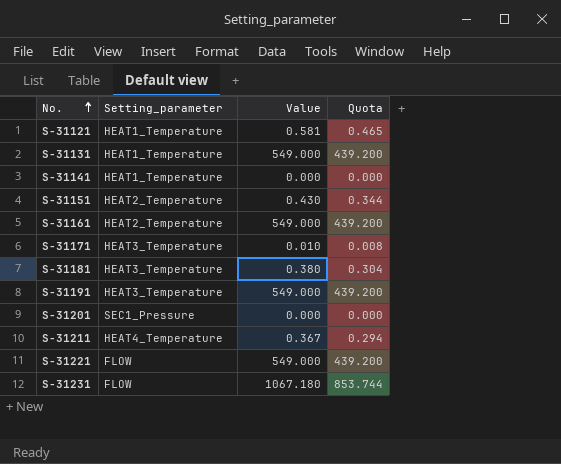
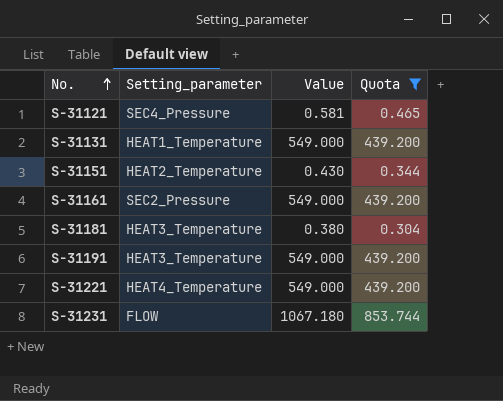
filter: none -> Quota >= 0.304
S-31121 | Setting_parameter: HEAT1_Temperature -> SEC4_Pressure
S-31161 | Setting_parameter: HEAT2_Temperature -> SEC2_Pressure
S-31221 | Setting_parameter: FLOW -> HEAT4_Temperature

